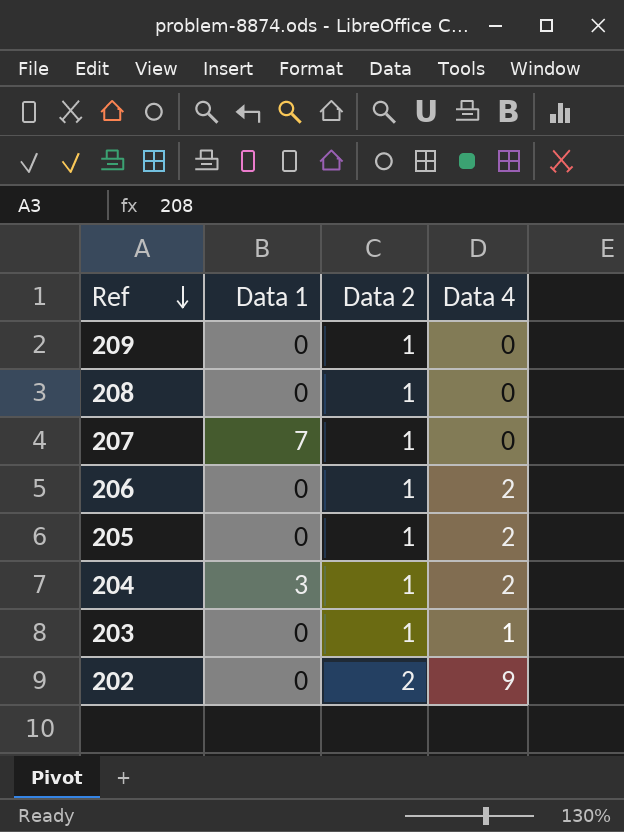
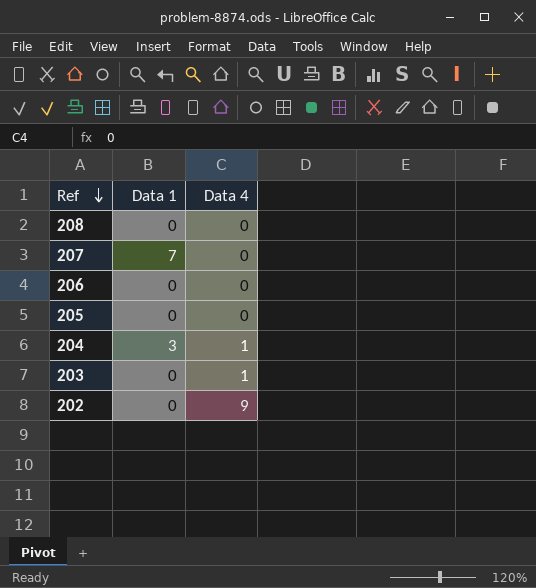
column Data 2 | position: 3 -> none
row 209: 0 | 1 | 0 -> none
206 | Data 4: 2 -> 0
205 | Data 4: 2 -> 0
204 | Data 4: 2 -> 1

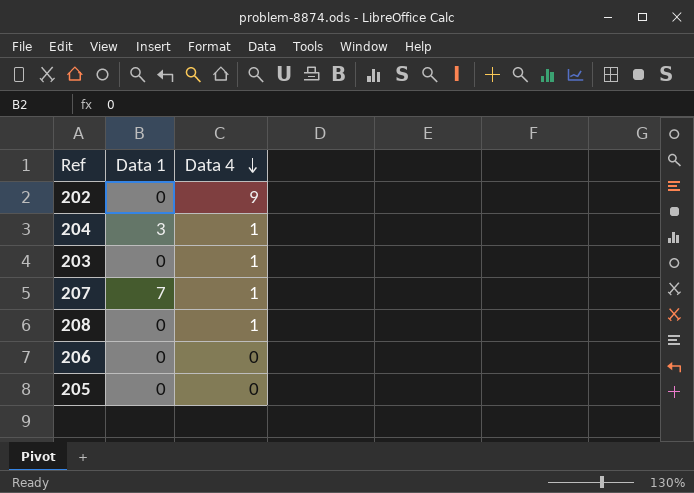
row order: Ref descending -> Data 4 descending
207 | Data 4: 0 -> 1
208 | Data 4: 0 -> 1

